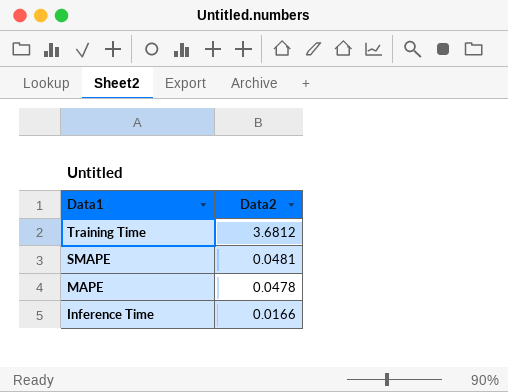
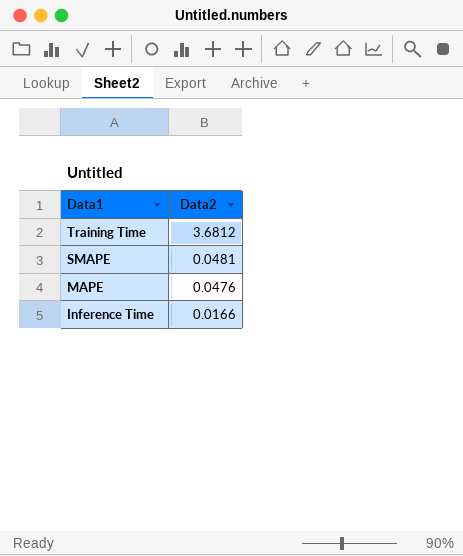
MAPE | Data2: 0.0478 -> 0.0476

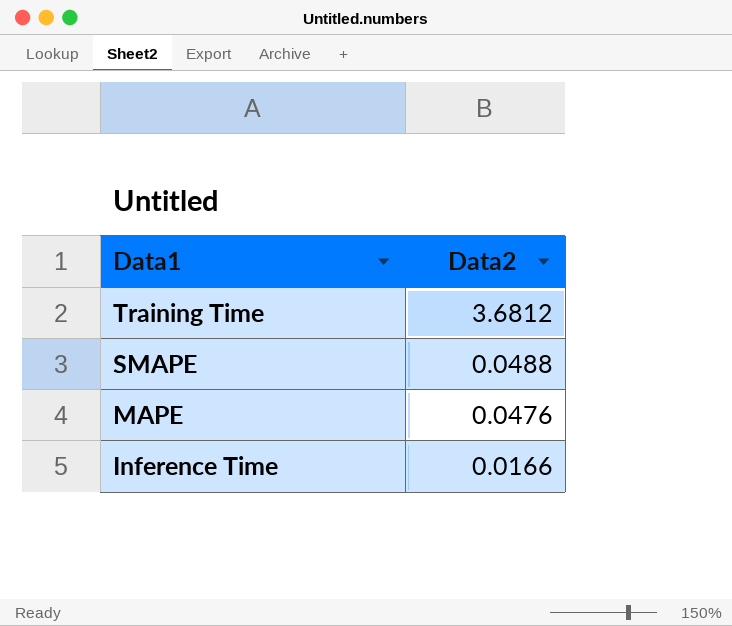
SMAPE | Data2: 0.0481 -> 0.0488

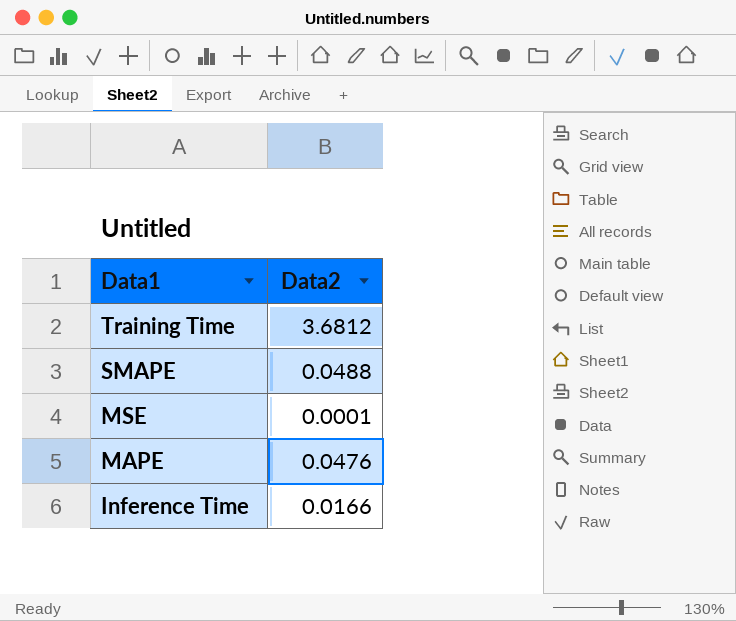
row MSE: none -> 0.0001

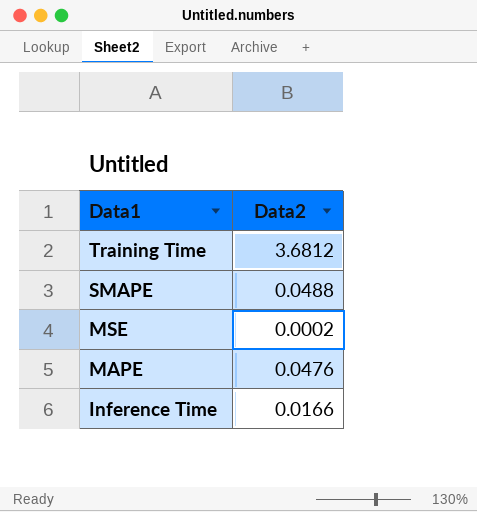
MSE | Data2: 0.0001 -> 0.0002

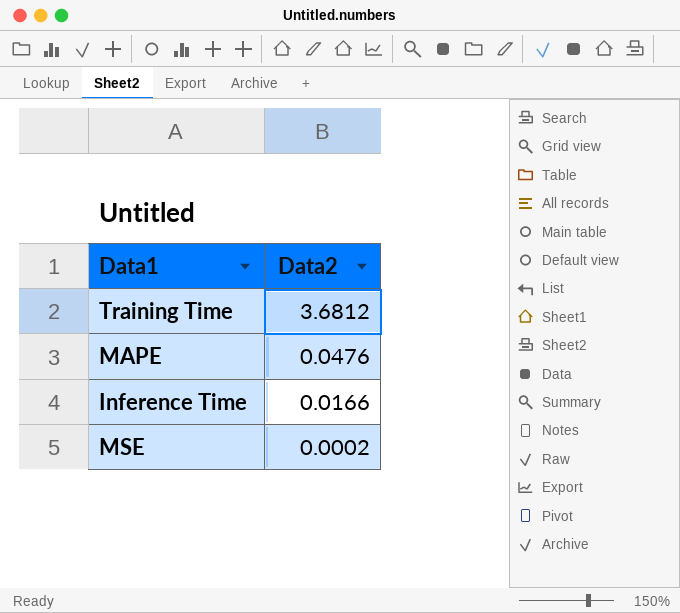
row order: Data1 descending -> Data2 descending
row SMAPE: 0.0488 -> none

